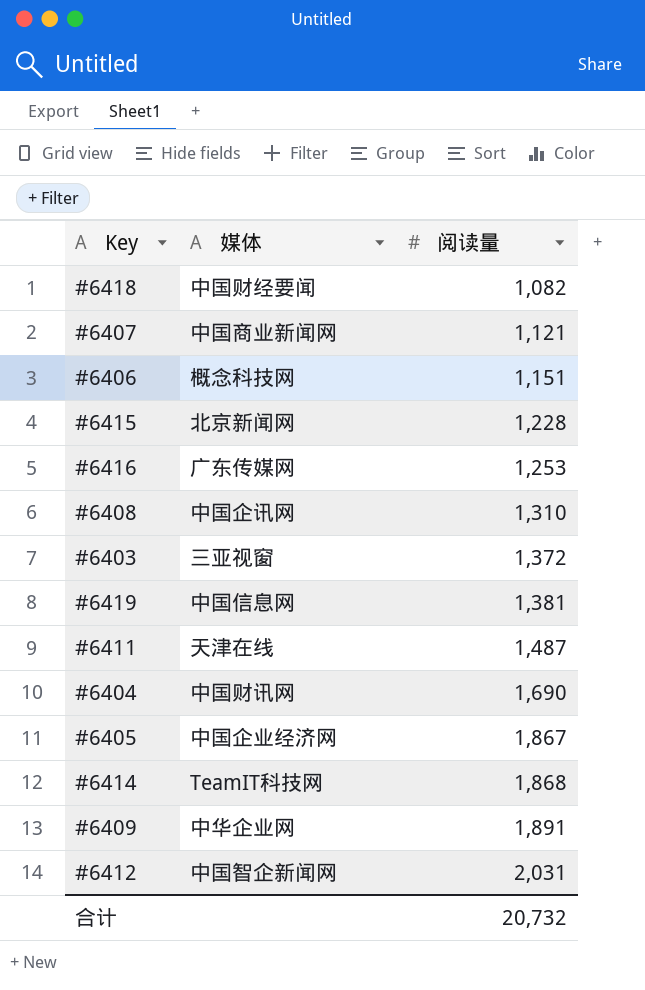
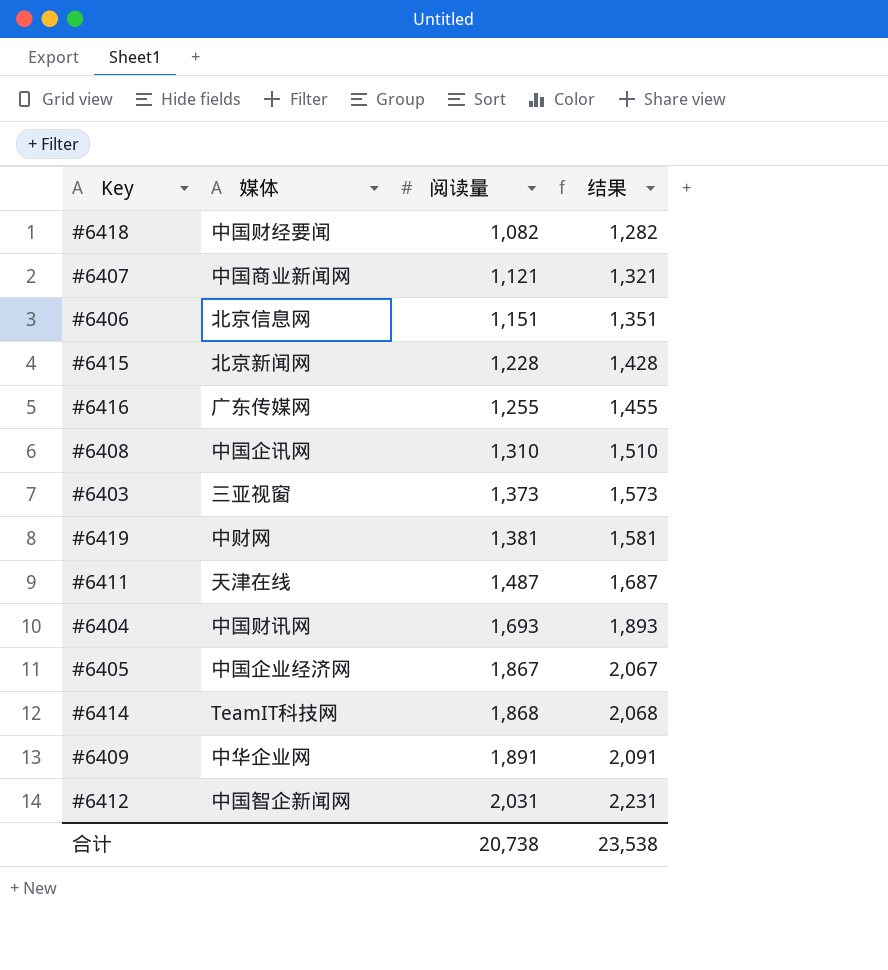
column 结果 | formula: none -> [阅读量] + 200
#6406 | 媒体: 概念科技网 -> 北京信息网
#6416 | 阅读量: 1,253 -> 1,255
#6403 | 阅读量: 1,372 -> 1,373
#6419 | 媒体: 中国信息网 -> 中财网
#6404 | 阅读量: 1,690 -> 1,693
合计 | 阅读量: 20,732 -> 20,738

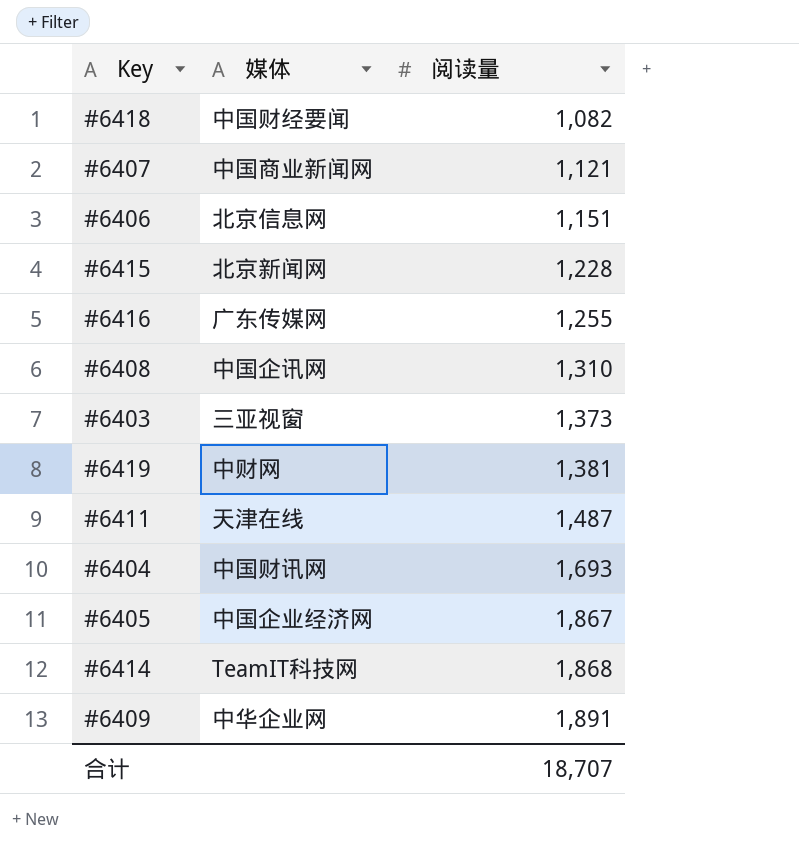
column 结果 | formula: [阅读量] + 200 -> none
row #6412: 中国智企新闻网 | 2,031 | 2,231 -> none
合计 | 阅读量: 20,738 -> 18,707

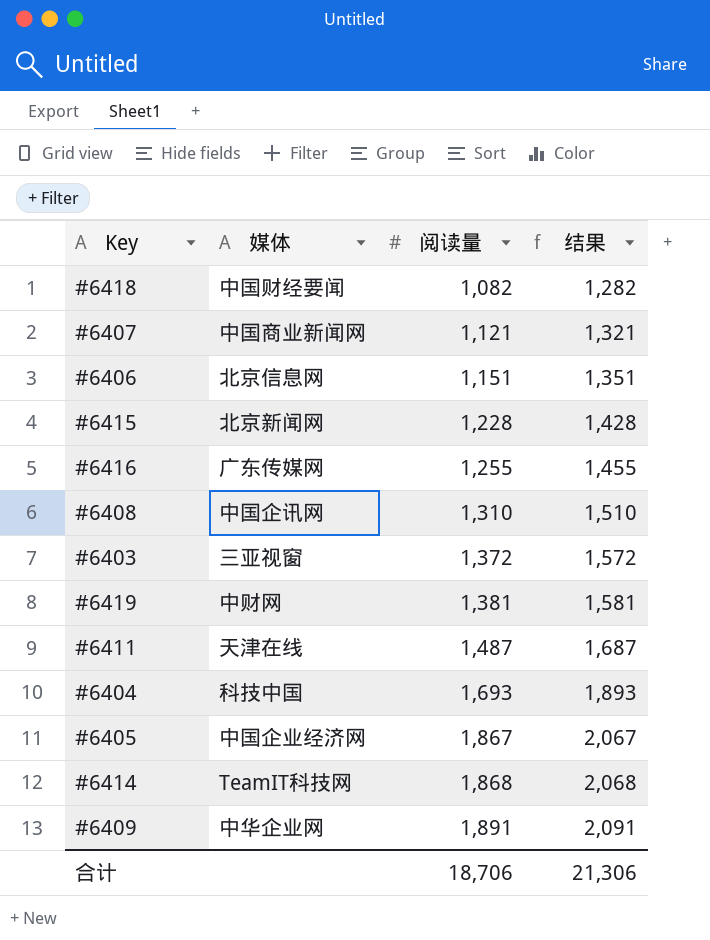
column 结果 | formula: none -> [阅读量] + 200
#6403 | 阅读量: 1,373 -> 1,372
#6404 | 媒体: 中国财讯网 -> 科技中国
合计 | 阅读量: 18,707 -> 18,706

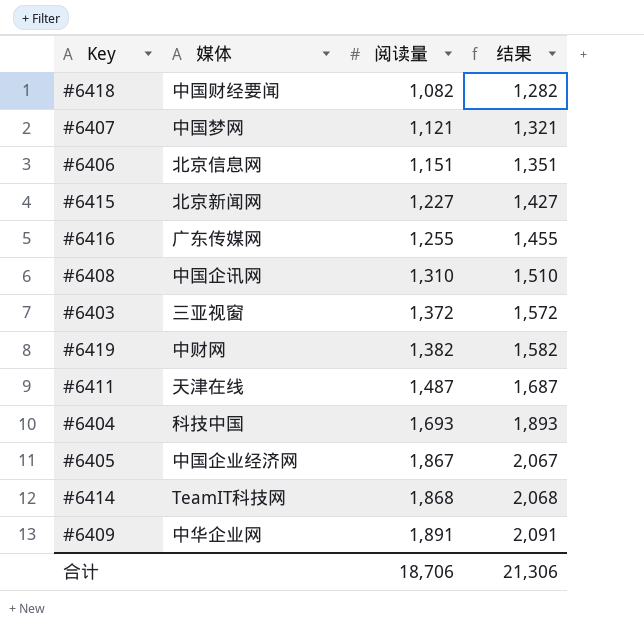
#6407 | 媒体: 中国商业新闻网 -> 中国梦网
#6415 | 阅读量: 1,228 -> 1,227
#6415 | 结果: 1,428 -> 1,427
#6419 | 阅读量: 1,381 -> 1,382
#6419 | 结果: 1,581 -> 1,582

